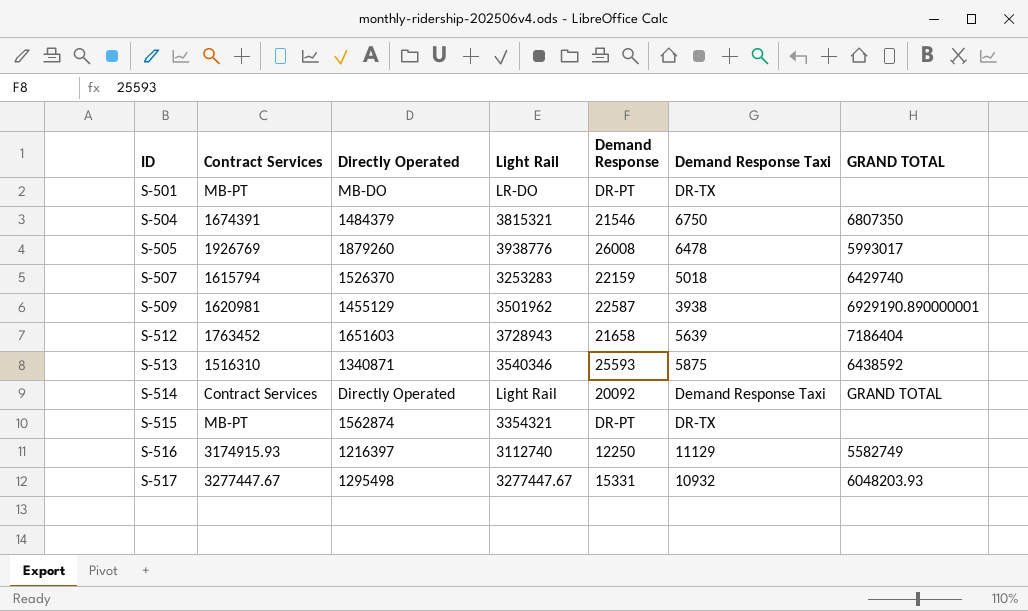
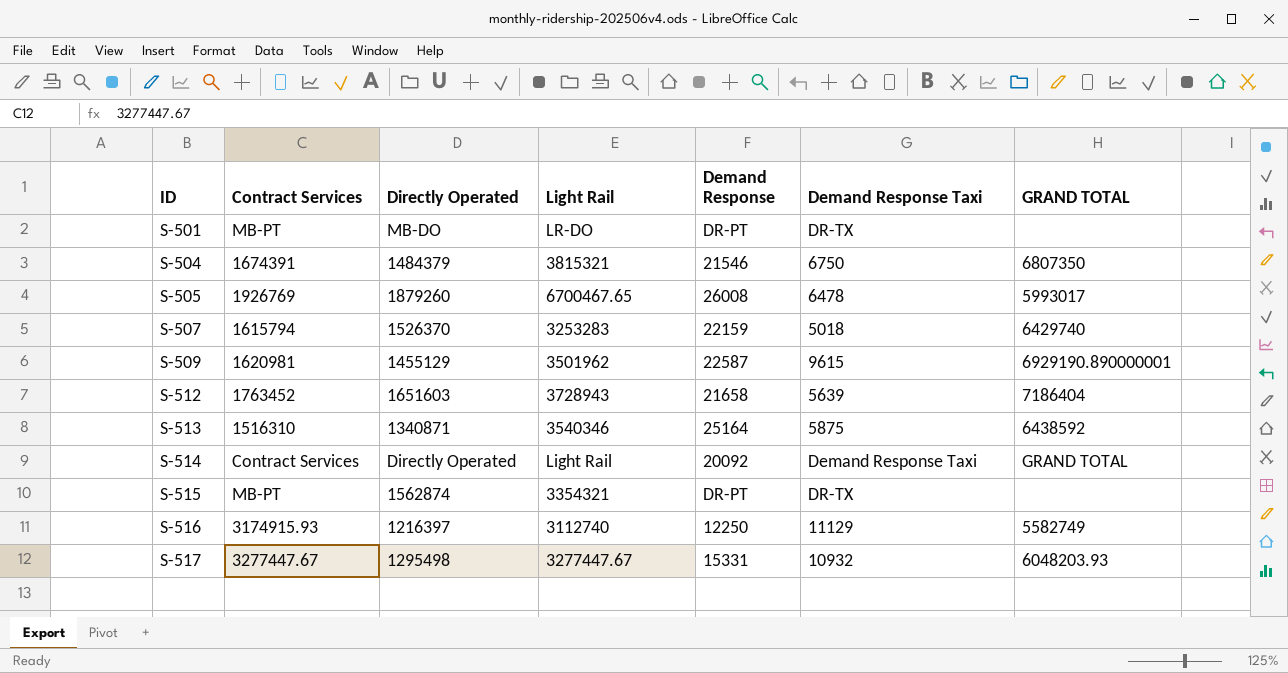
S-505 | Light Rail: 3938776 -> 6700467.65
S-509 | Demand Response Taxi: 3938 -> 9615
S-513 | Demand Response: 25593 -> 25164

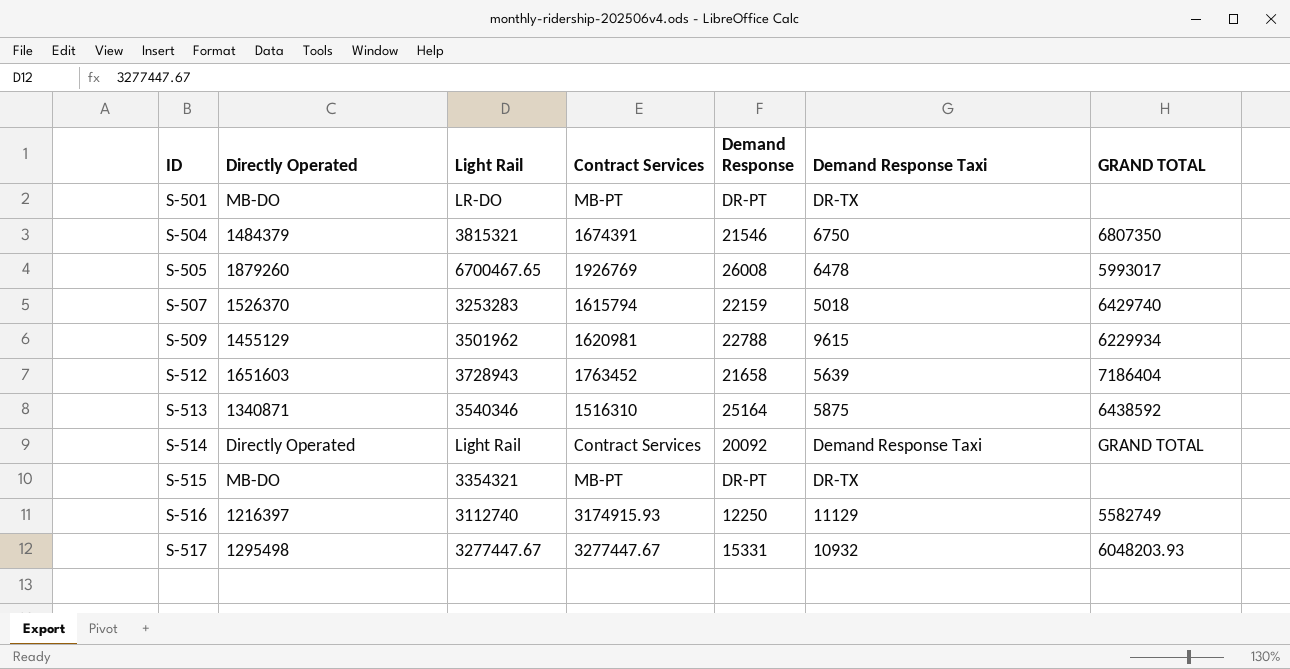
column Contract Services | position: 2 -> 4
S-509 | Demand Response: 22587 -> 22788
S-509 | GRAND TOTAL: 6929190.890000001 -> 6229934
S-515 | Directly Operated: 1562874 -> MB-DO

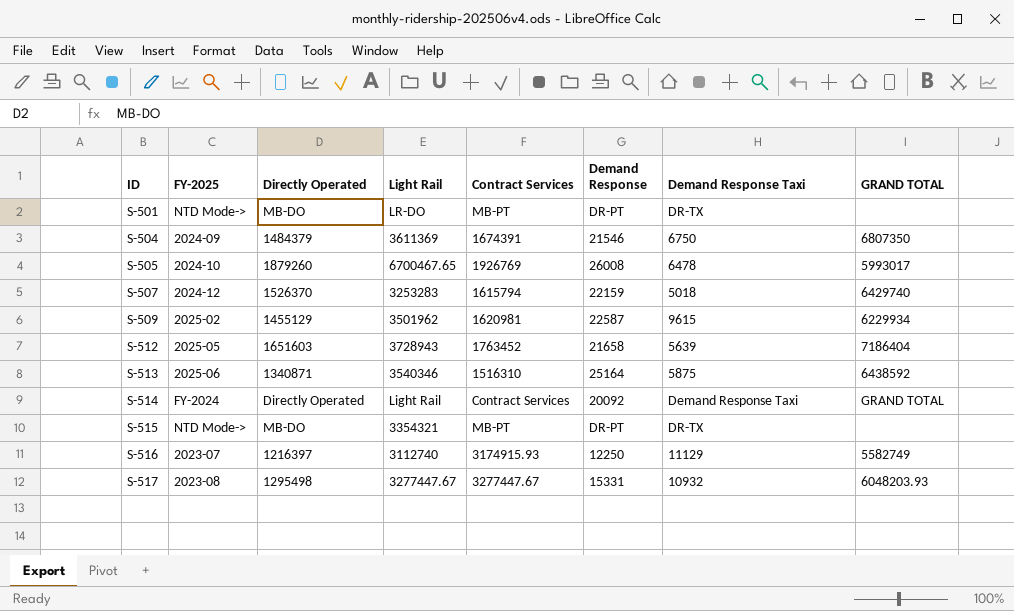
column FY-2025 | position: none -> 2
S-504 | Light Rail: 3815321 -> 3611369
S-509 | Demand Response: 22788 -> 22587

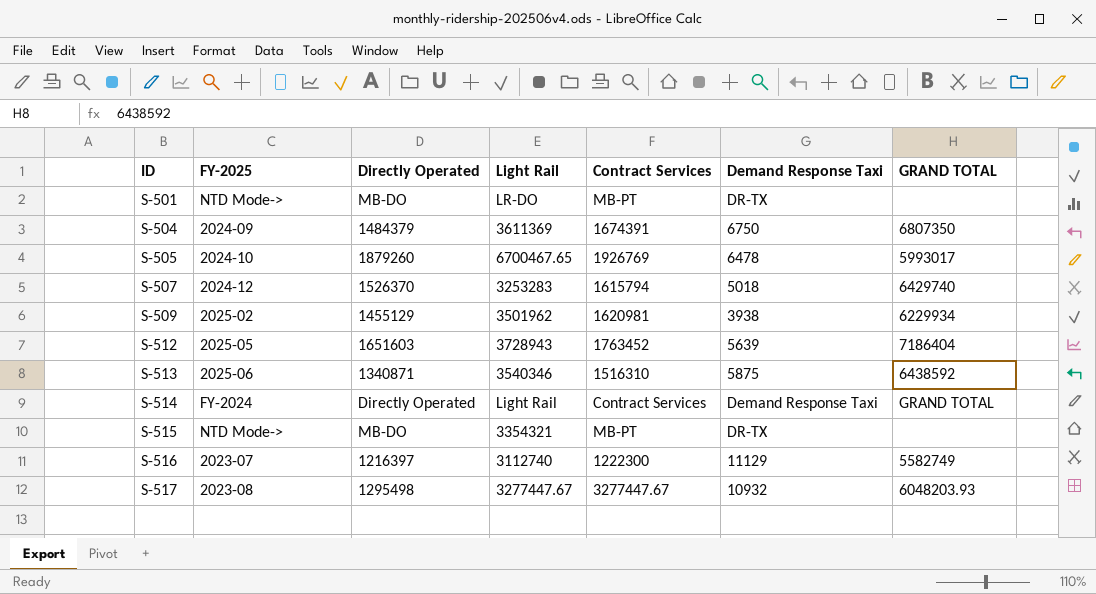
column Demand Response | position: 6 -> none
S-509 | Demand Response Taxi: 9615 -> 3938
S-516 | Contract Services: 3174915.93 -> 1222300

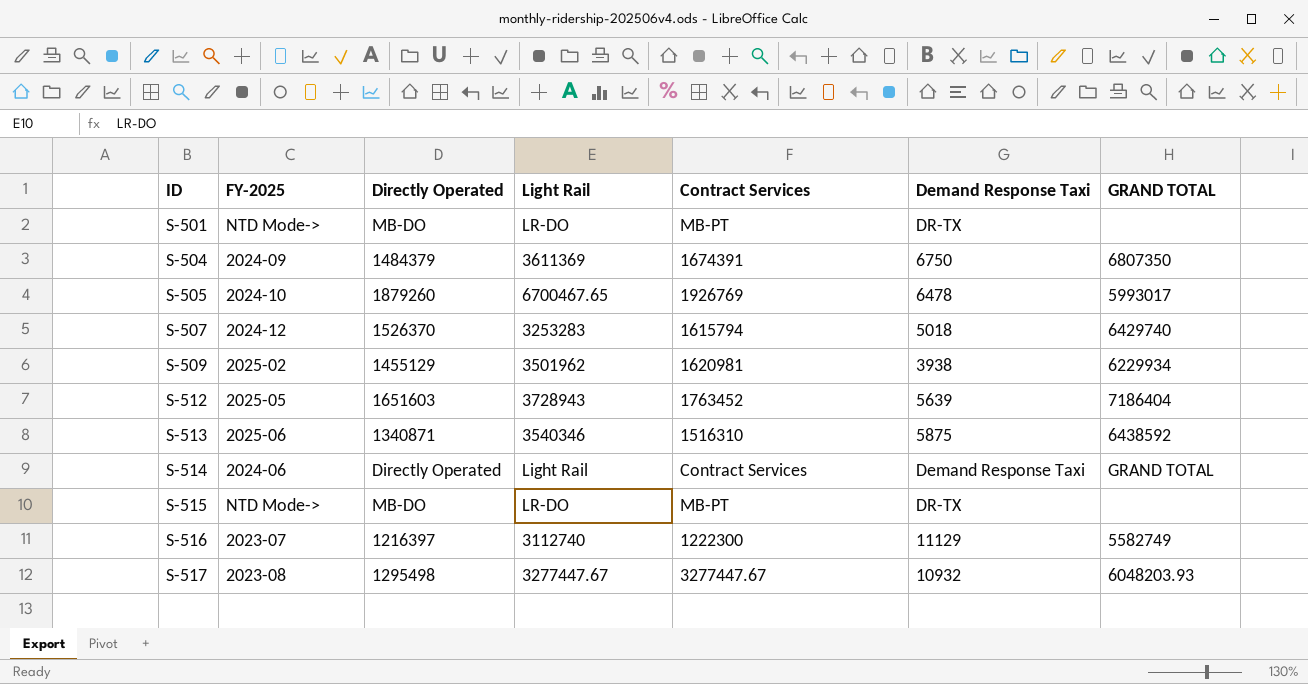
S-514 | FY-2025: FY-2024 -> 2024-06
S-515 | Light Rail: 3354321 -> LR-DO

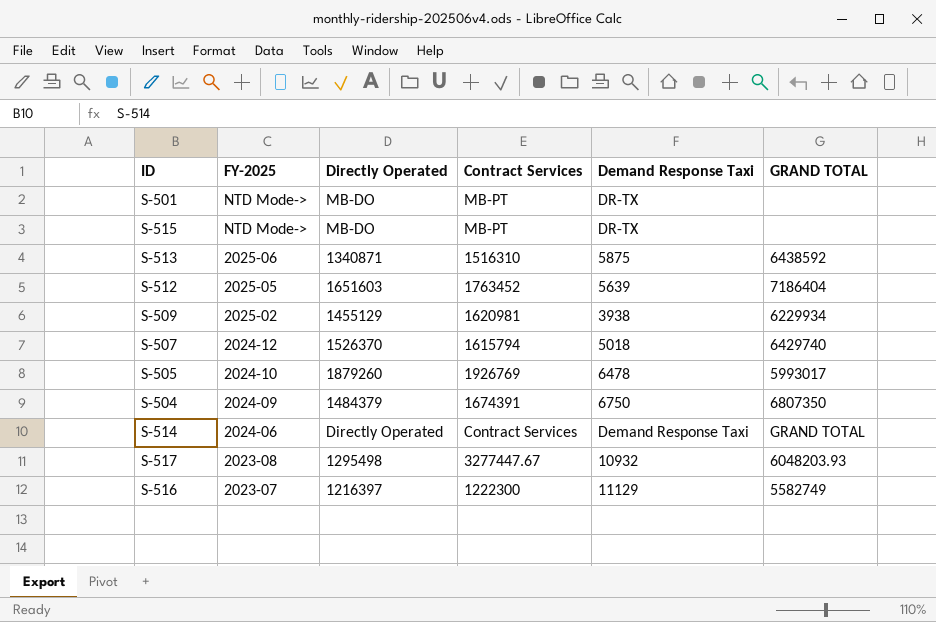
row order: ID ascending -> FY-2025 descending
column Light Rail | position: 4 -> none

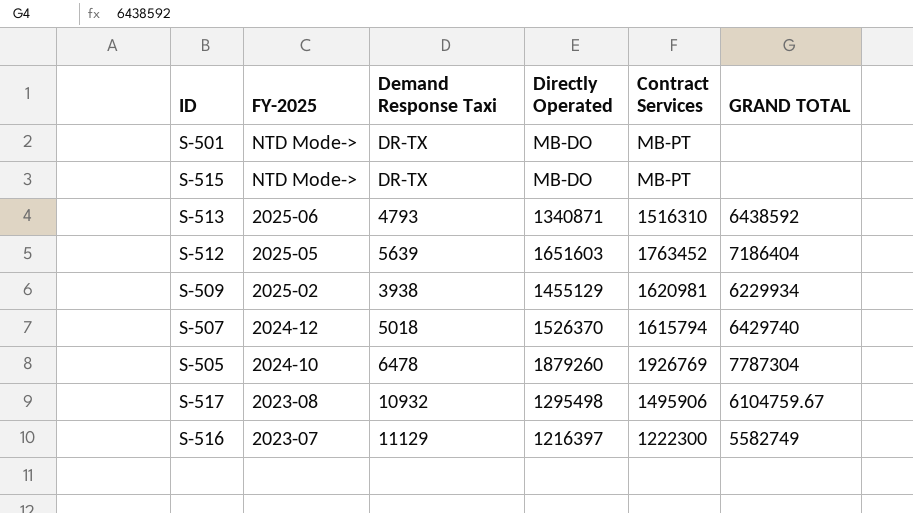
column Demand Response Taxi | position: 5 -> 3
row S-504: 2024-09 | 1484379 | 1674391 | 6750 | 6807350 -> none
row S-514: 2024-06 | Directly Operated | Contract Services | Demand Response Taxi | GRAND TOTAL -> none
S-513 | Demand Response Taxi: 5875 -> 4793
S-505 | GRAND TOTAL: 5993017 -> 7787304
S-517 | Contract Services: 3277447.67 -> 1495906
S-517 | GRAND TOTAL: 6048203.93 -> 6104759.67

